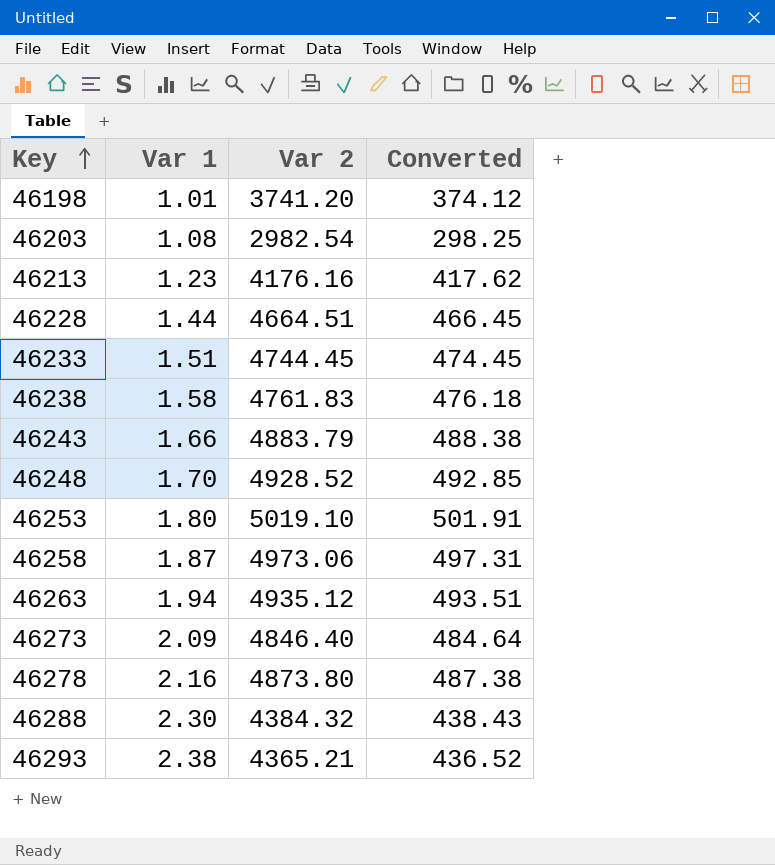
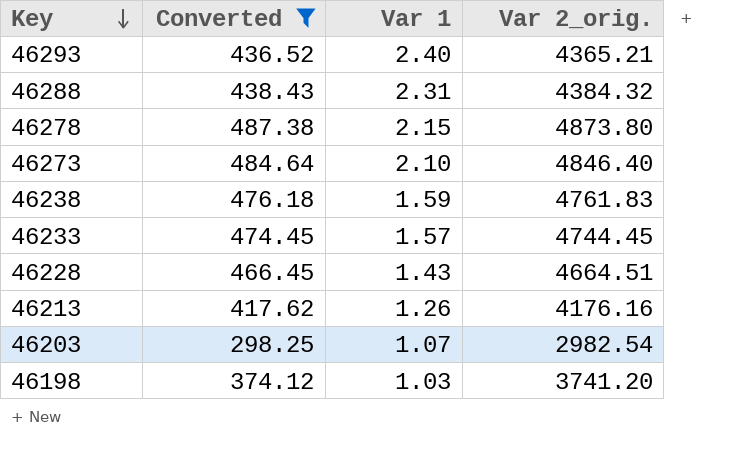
filter: none -> Converted <= 487.38
row order: Key ascending -> Key descending
column Converted | position: 4 -> 2
column name: Var 2 -> Var 2_orig.
46293 | Var 1: 2.38 -> 2.40
46288 | Var 1: 2.30 -> 2.31
46278 | Var 1: 2.16 -> 2.15
46273 | Var 1: 2.09 -> 2.10
46238 | Var 1: 1.58 -> 1.59
46233 | Var 1: 1.51 -> 1.57
46228 | Var 1: 1.44 -> 1.43
46213 | Var 1: 1.23 -> 1.26
46203 | Var 1: 1.08 -> 1.07
46198 | Var 1: 1.01 -> 1.03

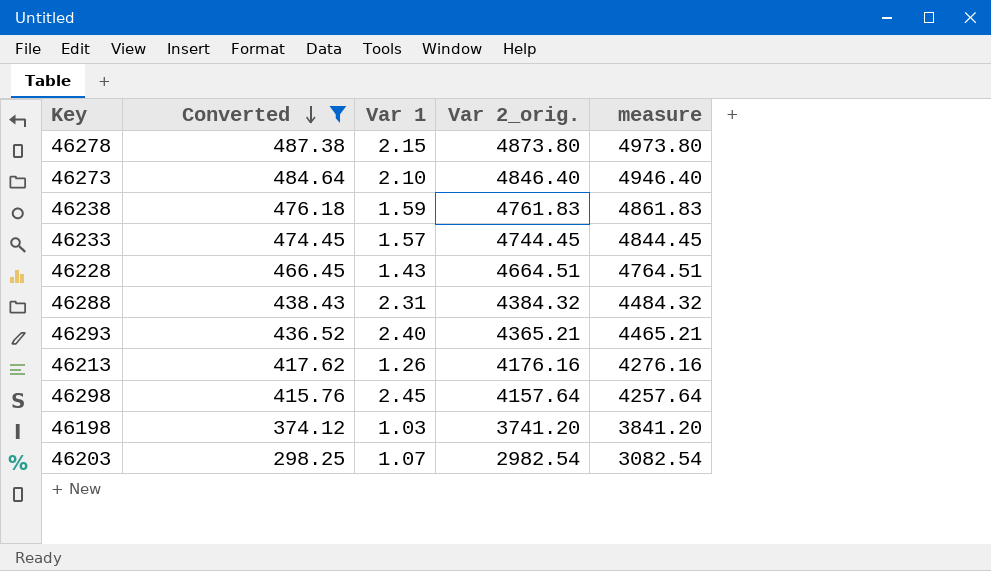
row order: Key descending -> Converted descending
column measure | formula: none -> [Var 2_orig.] + 100
row 46298: none -> 415.76 | 2.45 | 4157.64 | 4257.64

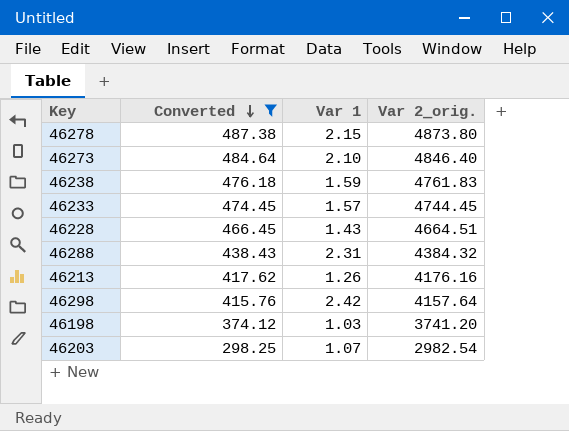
column measure | formula: [Var 2_orig.] + 100 -> none
row 46293: 436.52 | 2.40 | 4365.21 | 4465.21 -> none
46298 | Var 1: 2.45 -> 2.42

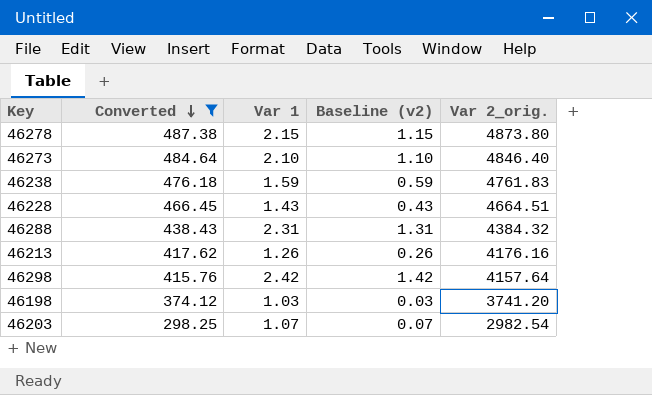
column Baseline (v2) | formula: none -> [Var 1] - 1
row 46233: 474.45 | 1.57 | 4744.45 -> none

